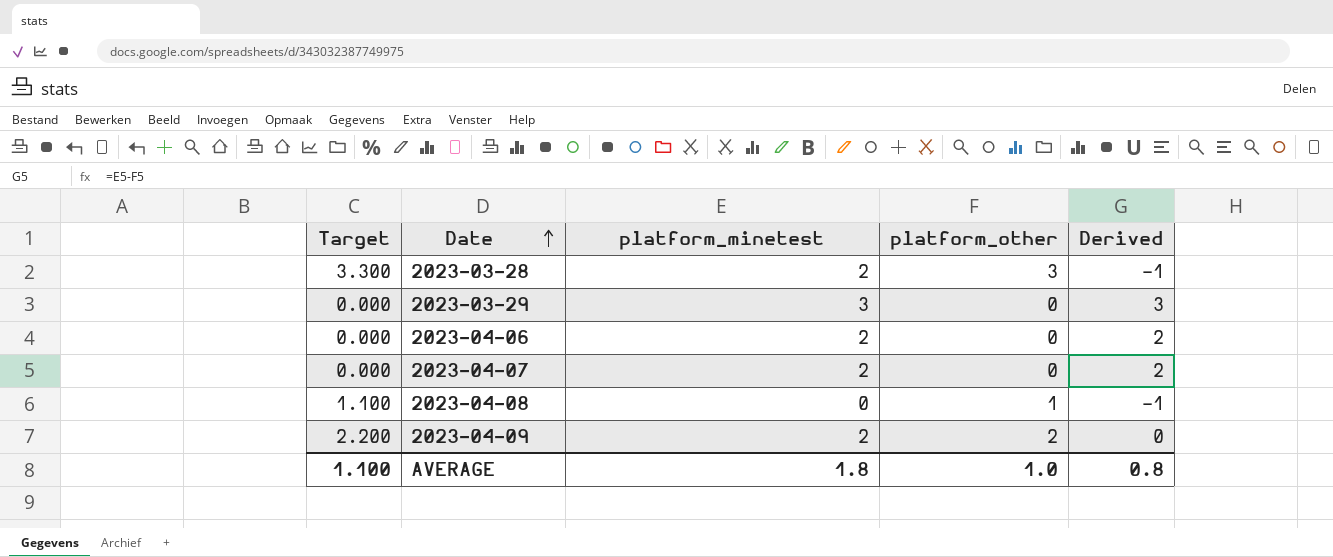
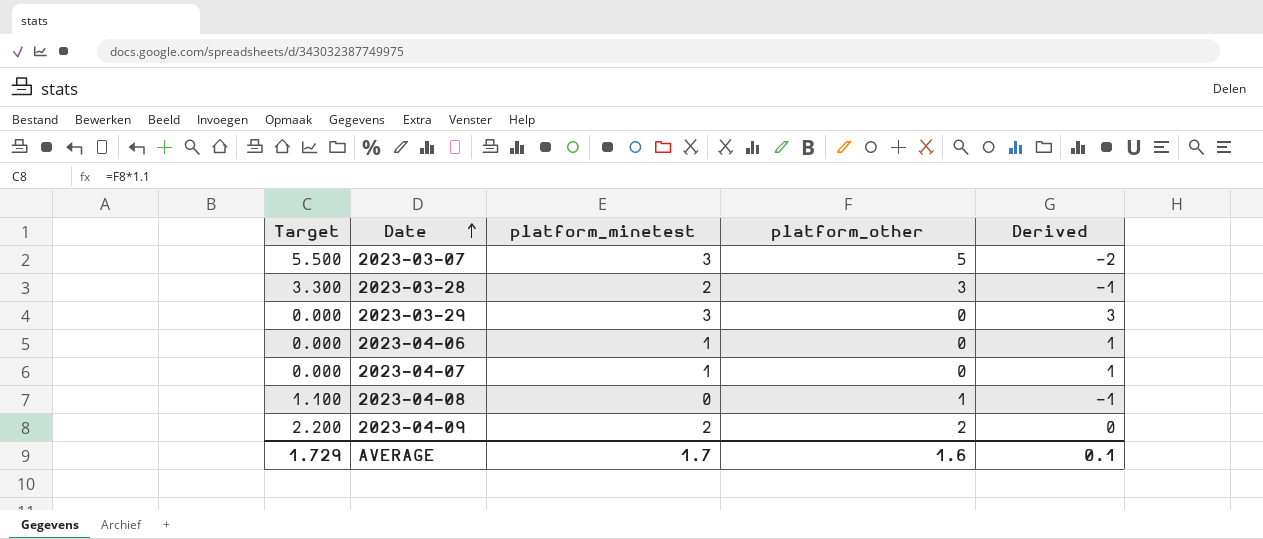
row 2023-03-07: none -> 5.500 | 3 | 5 | -2
2023-04-06 | platform_minetest: 2 -> 1
2023-04-06 | Derived: 2 -> 1
2023-04-07 | platform_minetest: 2 -> 1
2023-04-07 | Derived: 2 -> 1
AVERAGE | Target: 1.100 -> 1.729
AVERAGE | platform_minetest: 1.8 -> 1.7
AVERAGE | platform_other: 1.0 -> 1.6
AVERAGE | Derived: 0.8 -> 0.1

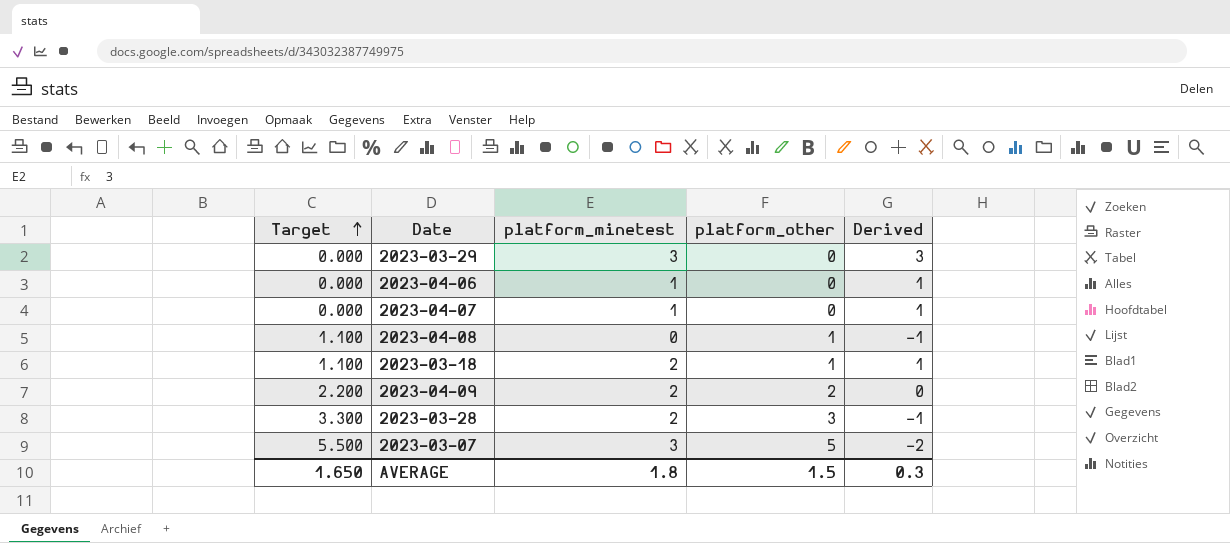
row order: Date ascending -> Target ascending
row 2023-03-18: none -> 1.100 | 2 | 1 | 1
AVERAGE | Target: 1.729 -> 1.650
AVERAGE | platform_minetest: 1.7 -> 1.8
AVERAGE | platform_other: 1.6 -> 1.5
AVERAGE | Derived: 0.1 -> 0.3

